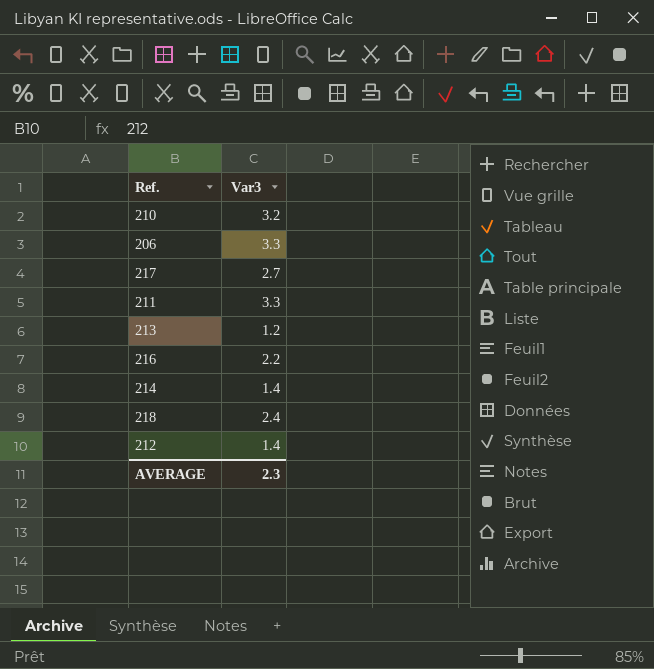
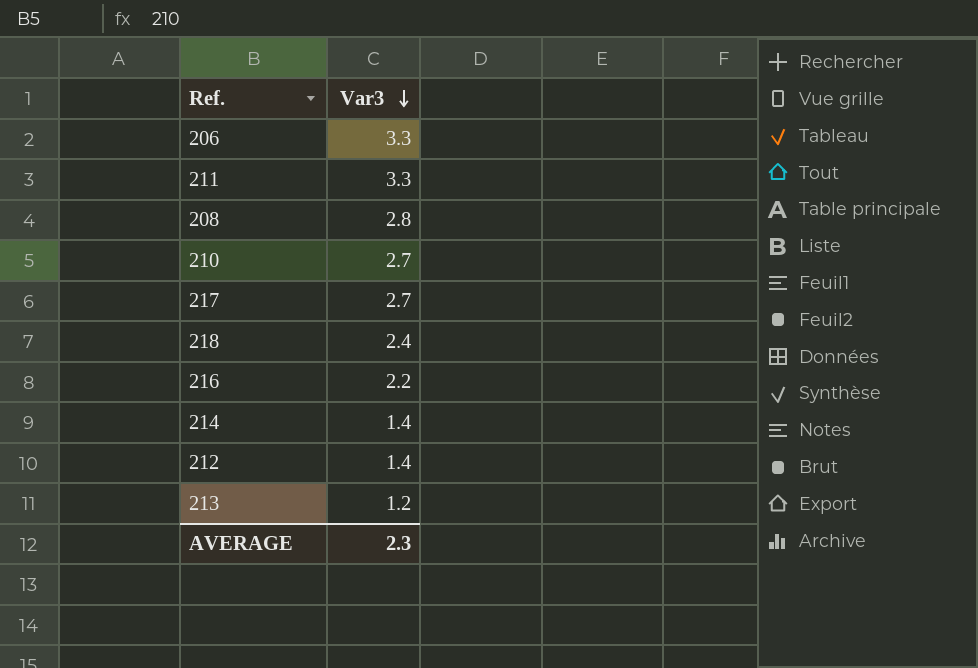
row order: none -> Var3 descending
row 208: none -> 2.8
210 | Var3: 3.2 -> 2.7

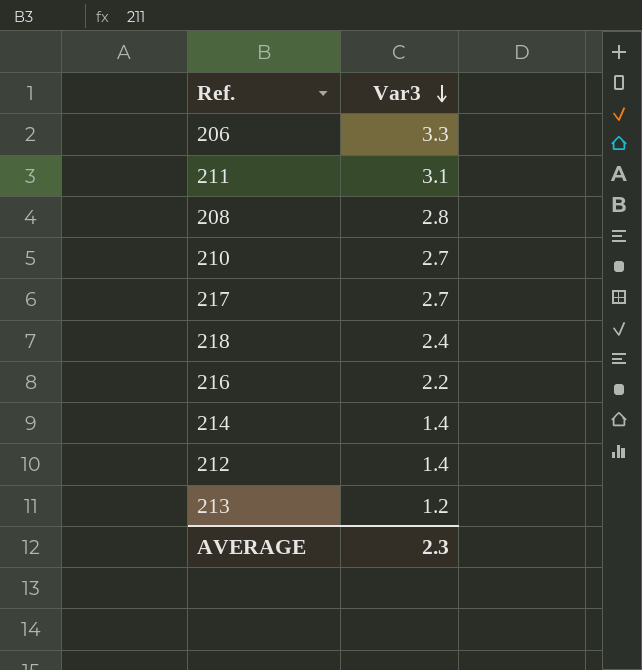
211 | Var3: 3.3 -> 3.1

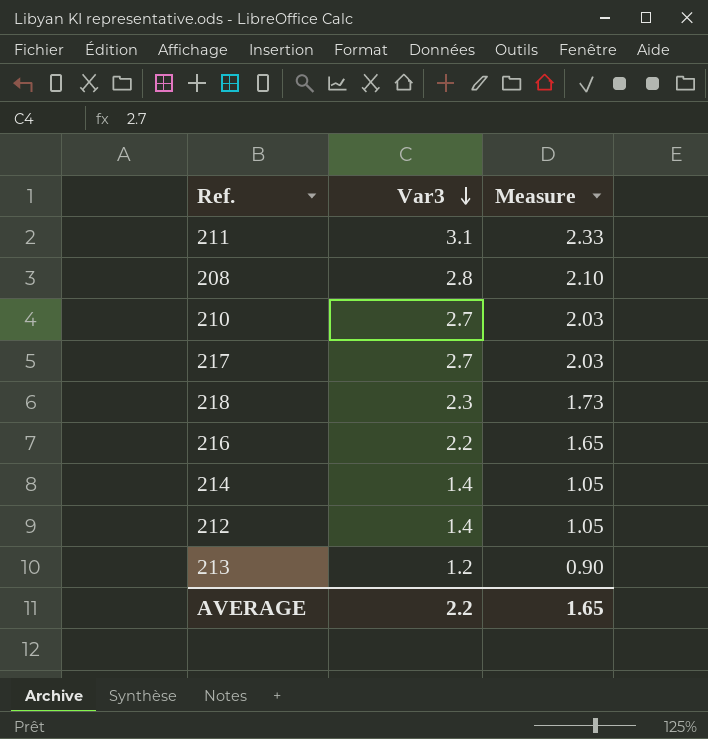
column Measure | formula: none -> [Var3] * 0.75
row 206: 3.3 -> none
218 | Var3: 2.4 -> 2.3
AVERAGE | Var3: 2.3 -> 2.2

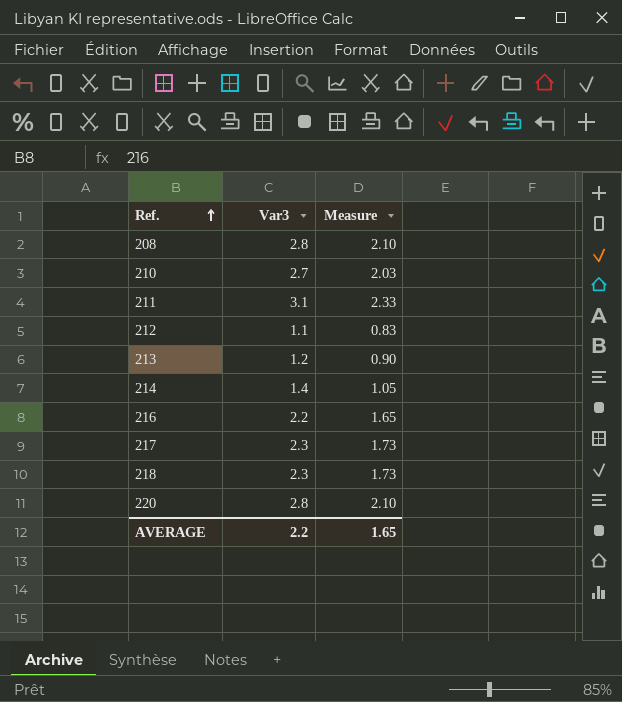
row order: Var3 descending -> Ref. ascending
212 | Var3: 1.4 -> 1.1
212 | Measure: 1.05 -> 0.83
217 | Var3: 2.7 -> 2.3
217 | Measure: 2.03 -> 1.73
row 220: none -> 2.8 | 2.10

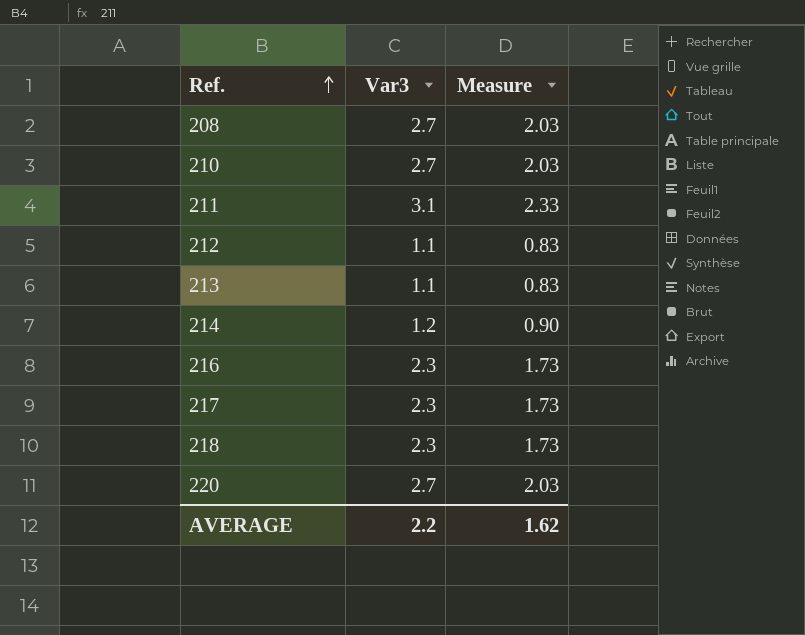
208 | Var3: 2.8 -> 2.7
208 | Measure: 2.10 -> 2.03
213 | Var3: 1.2 -> 1.1
213 | Measure: 0.90 -> 0.83
214 | Var3: 1.4 -> 1.2
214 | Measure: 1.05 -> 0.90
216 | Var3: 2.2 -> 2.3
216 | Measure: 1.65 -> 1.73
220 | Var3: 2.8 -> 2.7
220 | Measure: 2.10 -> 2.03
AVERAGE | Measure: 1.65 -> 1.62

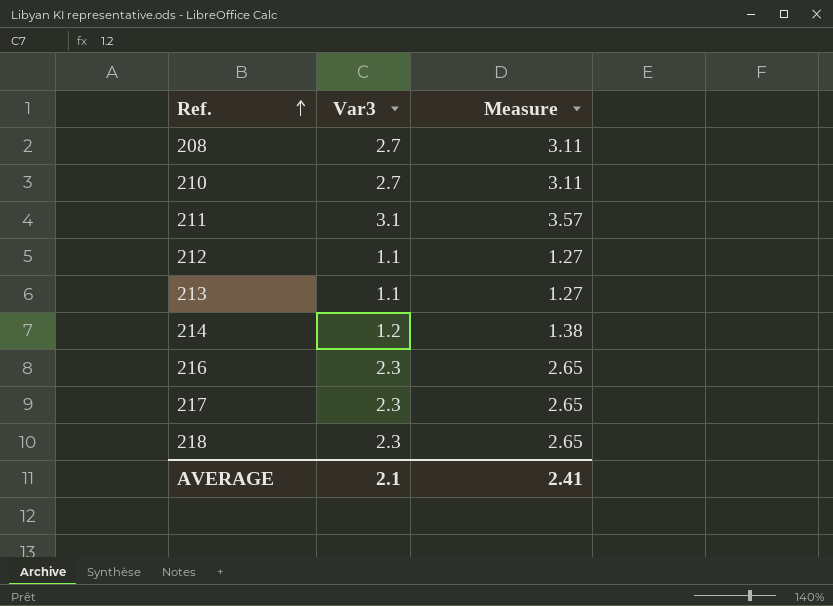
column Measure | formula: [Var3] * 0.75 -> [Var3] * 1.15
row 220: 2.7 | 2.03 -> none
AVERAGE | Var3: 2.2 -> 2.1
AVERAGE | Measure: 1.62 -> 2.41

